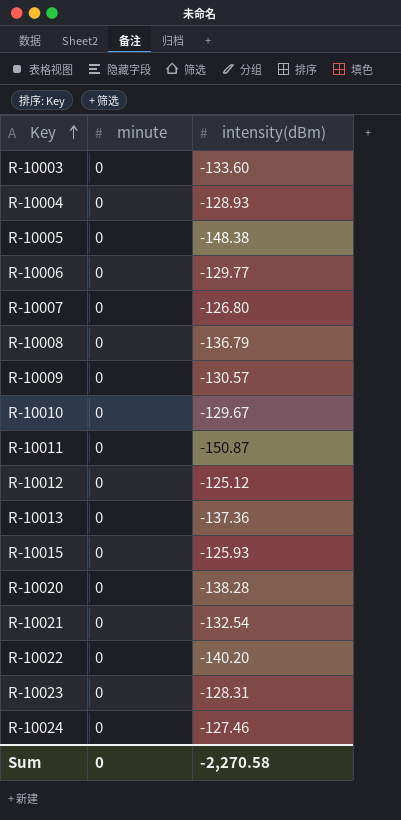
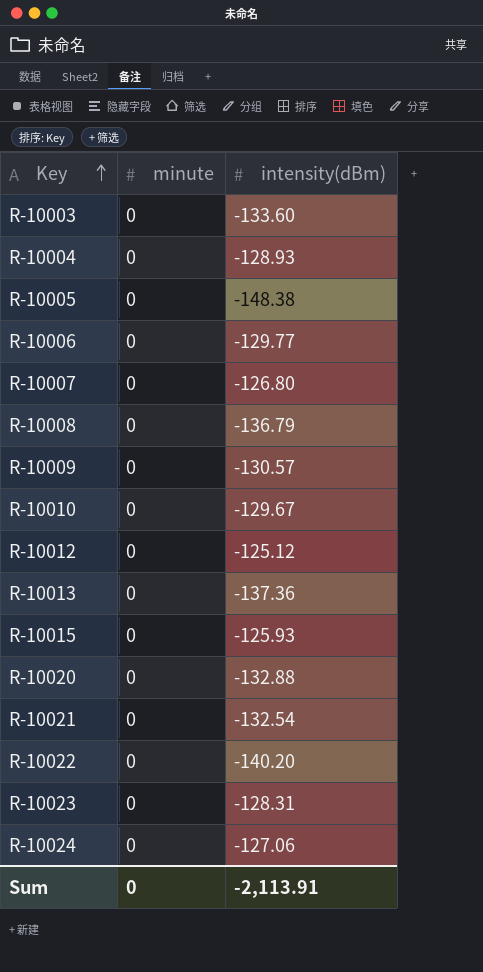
row R-10011: 0 | -150.87 -> none
R-10020 | intensity(dBm): -138.28 -> -132.88
R-10024 | intensity(dBm): -127.46 -> -127.06
Sum | intensity(dBm): -2,270.58 -> -2,113.91

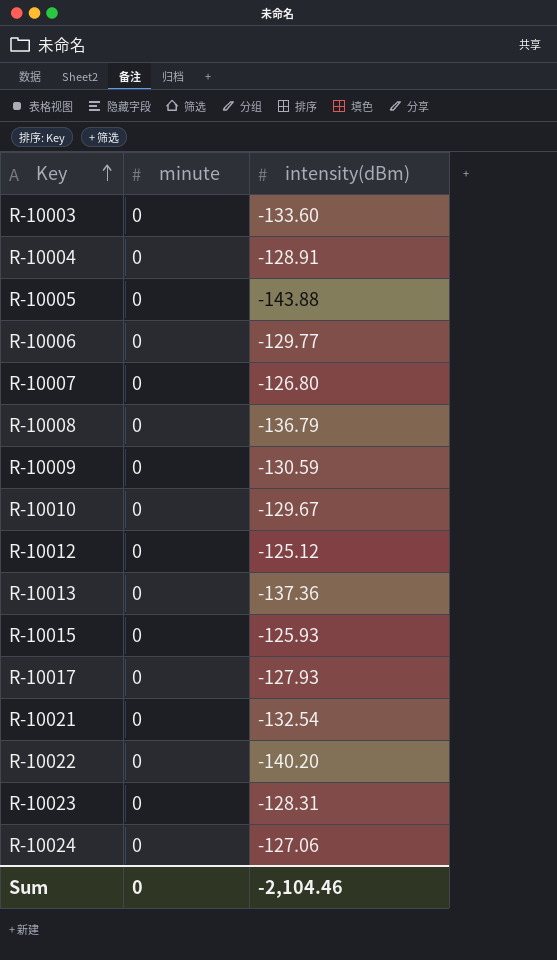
row R-10020: 0 | -132.88 -> none
R-10004 | intensity(dBm): -128.93 -> -128.91
R-10005 | intensity(dBm): -148.38 -> -143.88
R-10009 | intensity(dBm): -130.57 -> -130.59
row R-10017: none -> 0 | -127.93
Sum | intensity(dBm): -2,113.91 -> -2,104.46

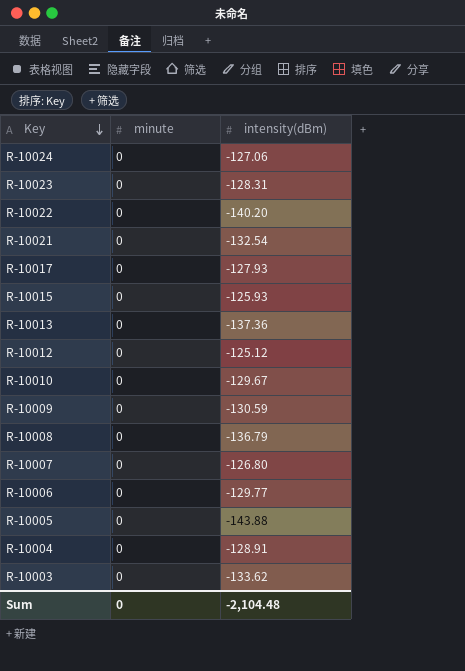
row order: Key ascending -> Key descending
R-10003 | intensity(dBm): -133.60 -> -133.62
Sum | intensity(dBm): -2,104.46 -> -2,104.48

